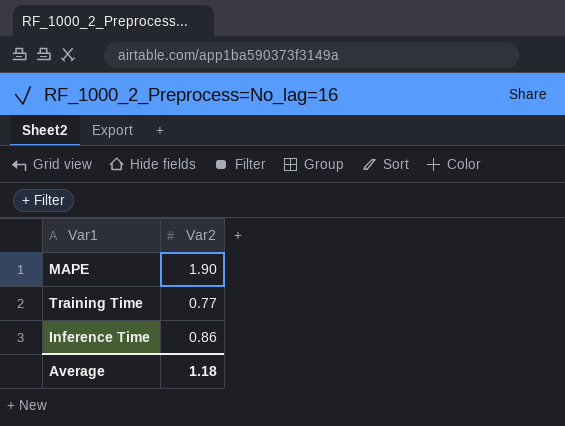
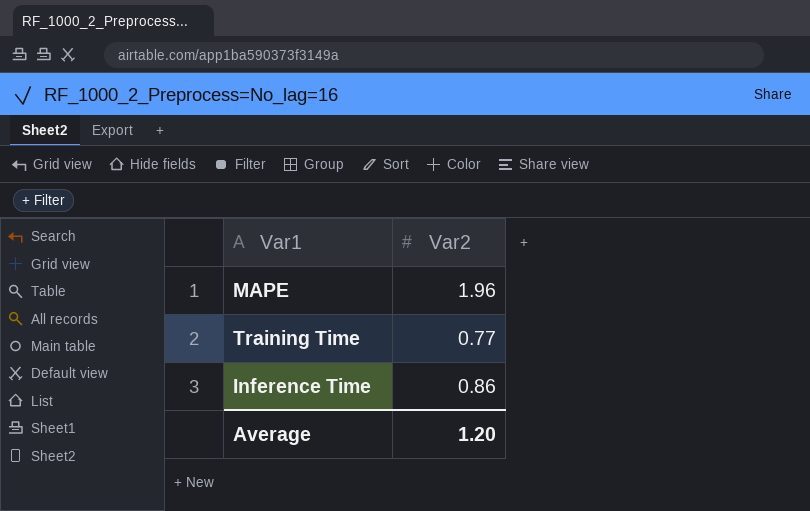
MAPE | Var2: 1.90 -> 1.96
Average | Var2: 1.18 -> 1.20

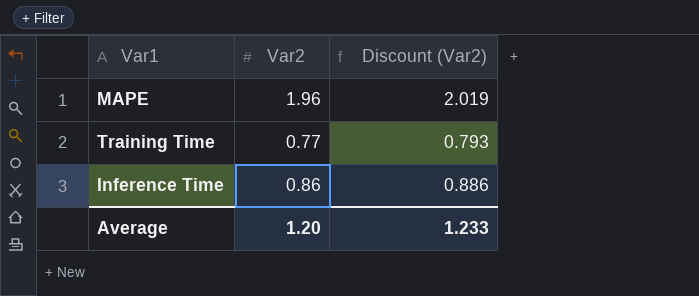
column Discount (Var2) | formula: none -> [Var2] * 1.03

